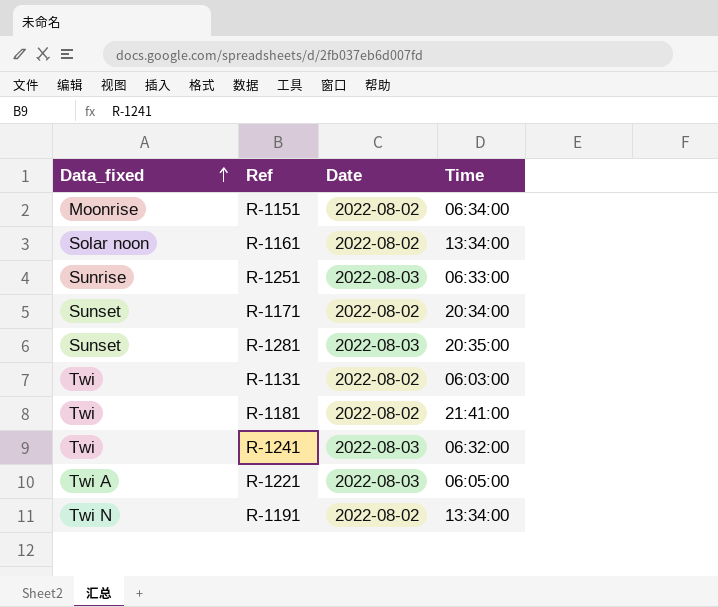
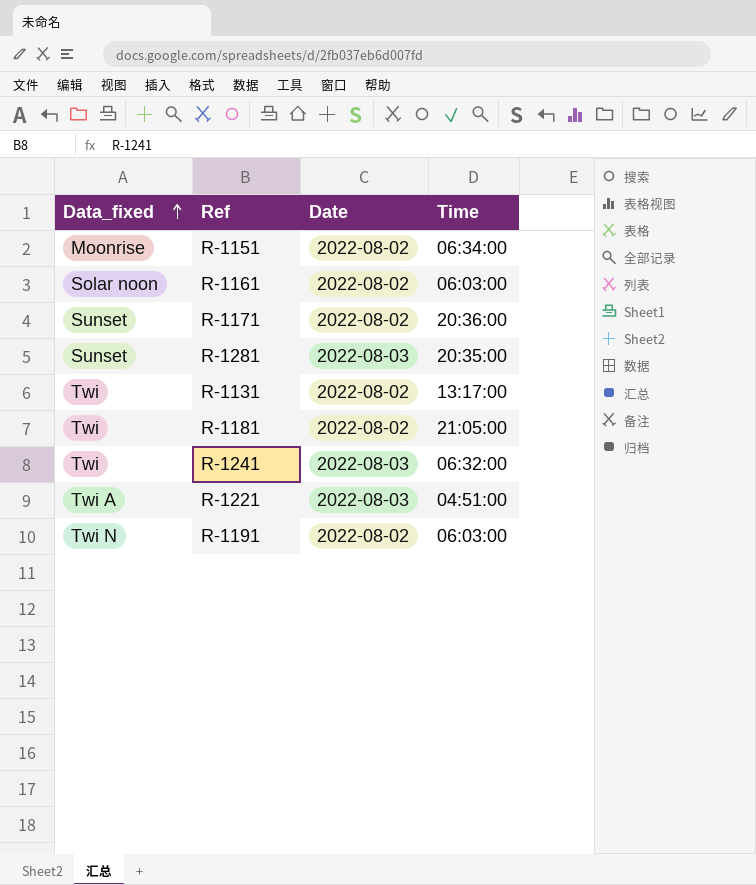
row R-1251: Sunrise | 2022-08-03 | 06:33:00 -> none
R-1161 | Time: 13:34:00 -> 06:03:00
R-1171 | Time: 20:34:00 -> 20:36:00
R-1131 | Time: 06:03:00 -> 13:17:00
R-1181 | Time: 21:41:00 -> 21:05:00
R-1221 | Time: 06:05:00 -> 04:51:00
R-1191 | Time: 13:34:00 -> 06:03:00

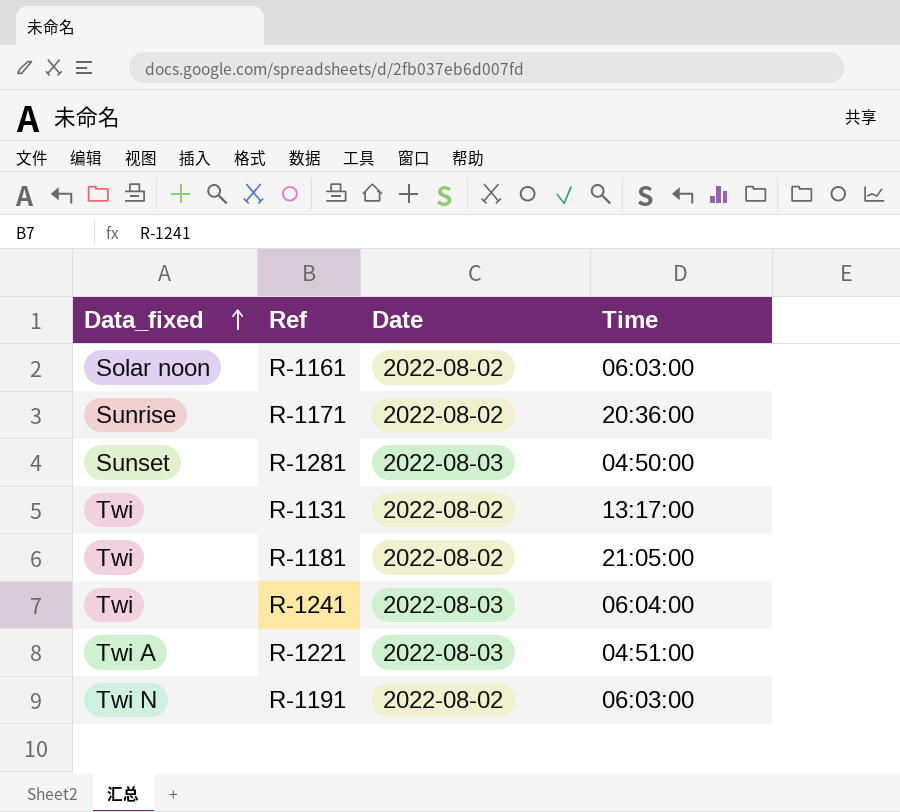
row R-1151: Moonrise | 2022-08-02 | 06:34:00 -> none
R-1171 | Data_fixed: Sunset -> Sunrise
R-1281 | Time: 20:35:00 -> 04:50:00
R-1241 | Time: 06:32:00 -> 06:04:00

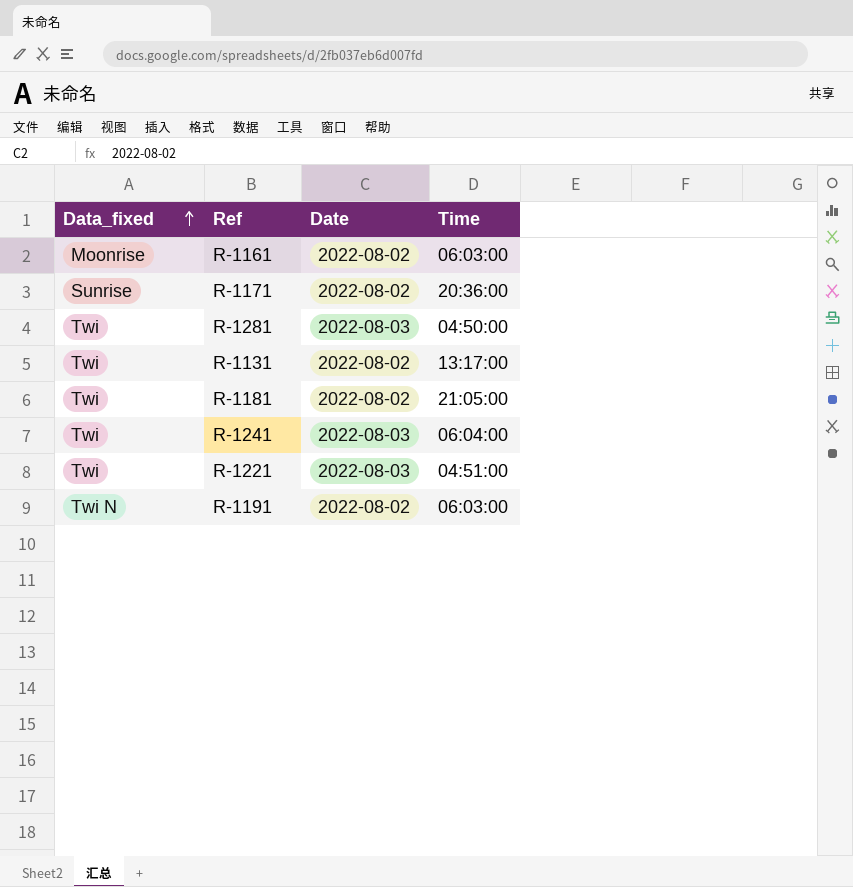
R-1161 | Data_fixed: Solar noon -> Moonrise
R-1281 | Data_fixed: Sunset -> Twi
R-1221 | Data_fixed: Twi A -> Twi

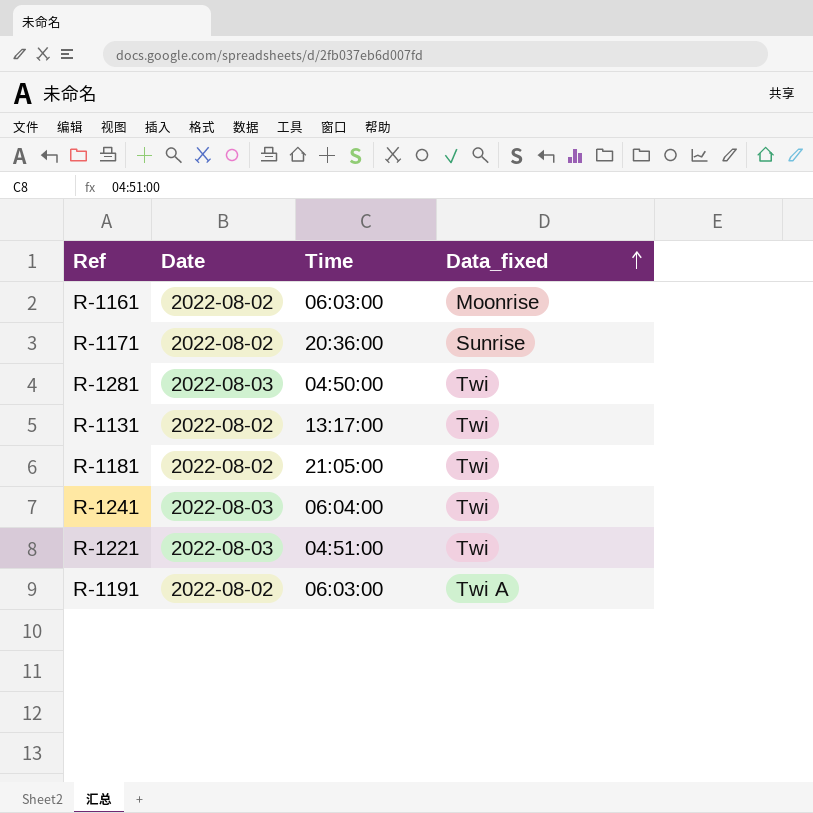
column Data_fixed | position: 1 -> 4
R-1191 | Data_fixed: Twi N -> Twi A

